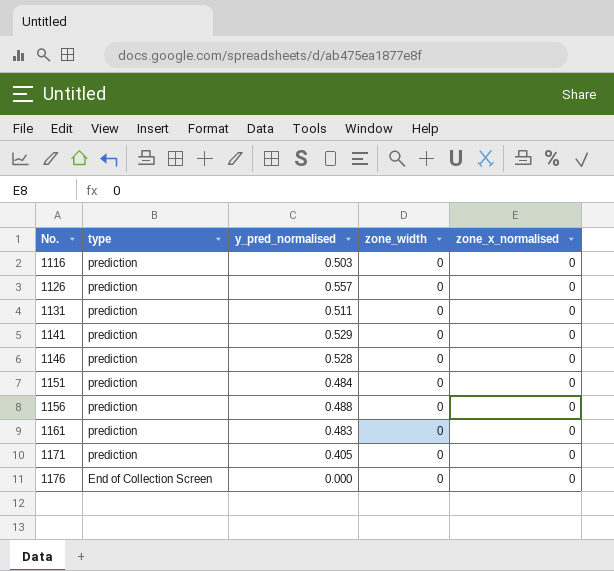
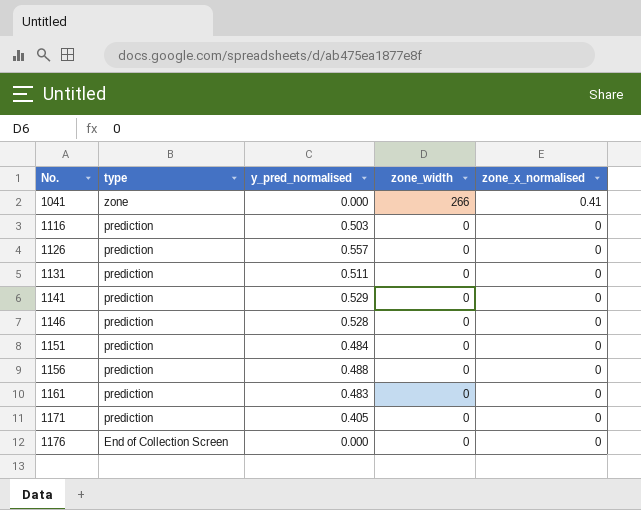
row 1041: none -> zone | 0.000 | 266 | 0.41

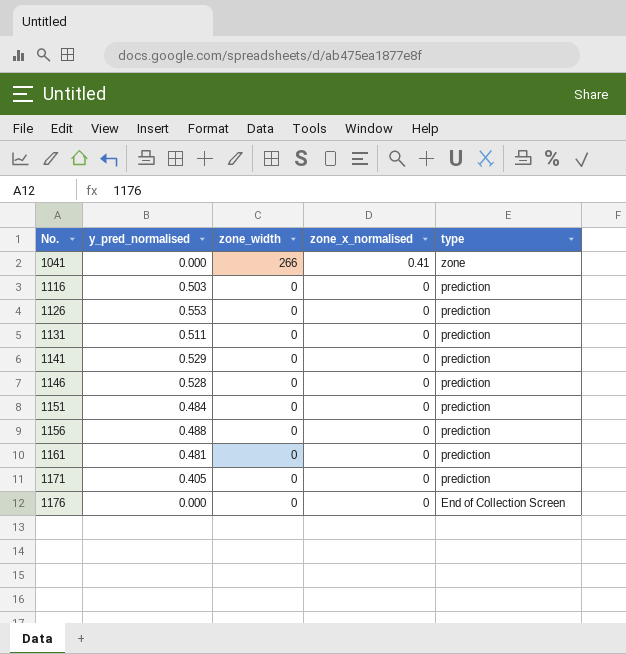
column type | position: 2 -> 5
1126 | y_pred_normalised: 0.557 -> 0.553
1161 | y_pred_normalised: 0.483 -> 0.481

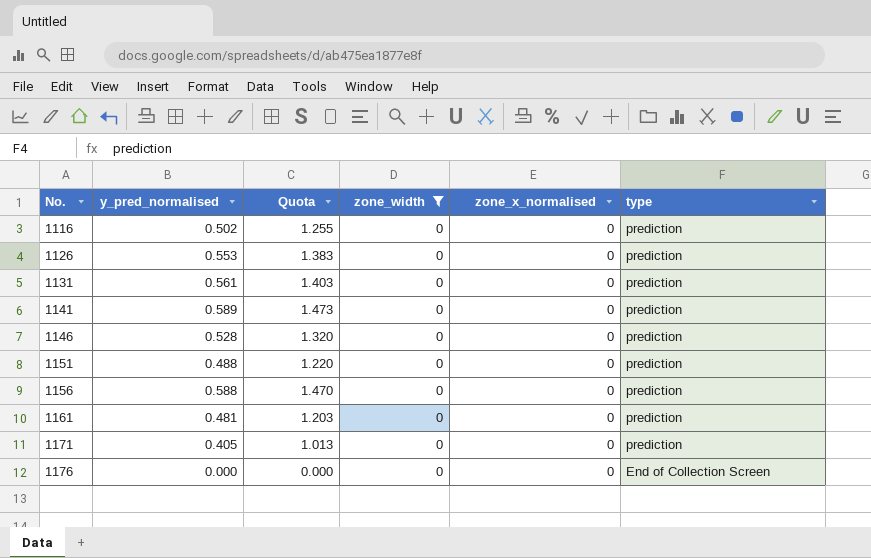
filter: none -> zone_width = 0
column Quota | formula: none -> [y_pred_normalised] * 2.5
1116 | y_pred_normalised: 0.503 -> 0.502
1131 | y_pred_normalised: 0.511 -> 0.561
1141 | y_pred_normalised: 0.529 -> 0.589
1151 | y_pred_normalised: 0.484 -> 0.488
1156 | y_pred_normalised: 0.488 -> 0.588

